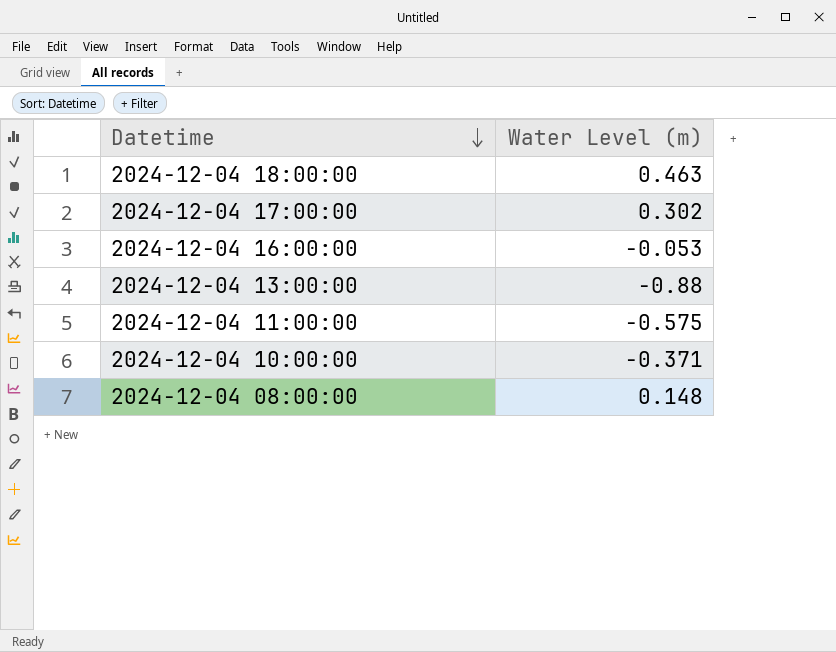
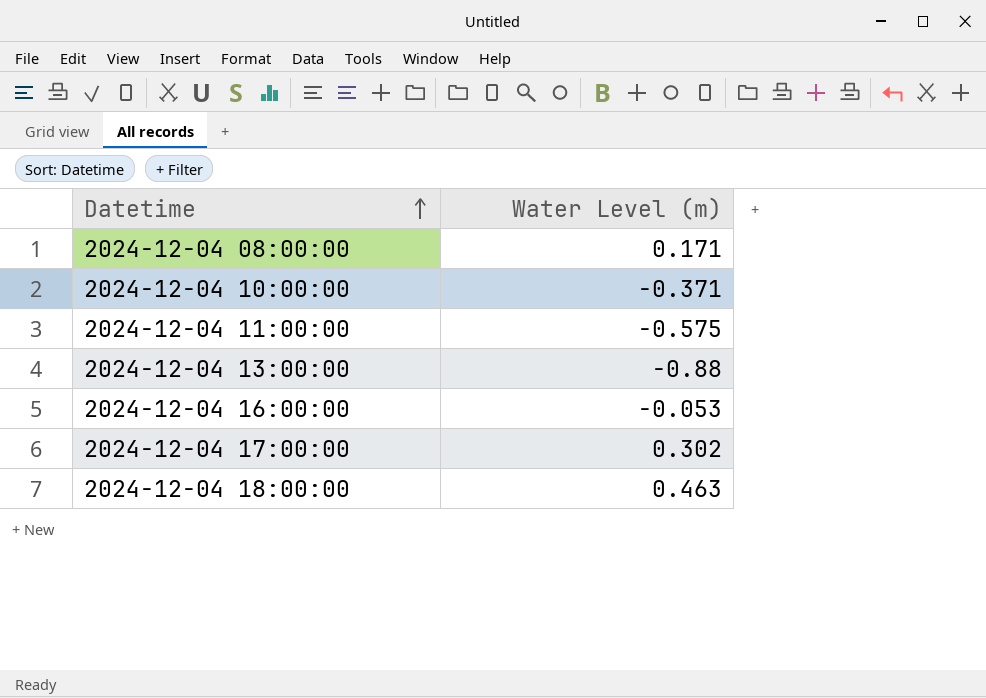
row order: Datetime descending -> Datetime ascending
2024-12-04 08:00:00 | Water Level (m): 0.148 -> 0.171

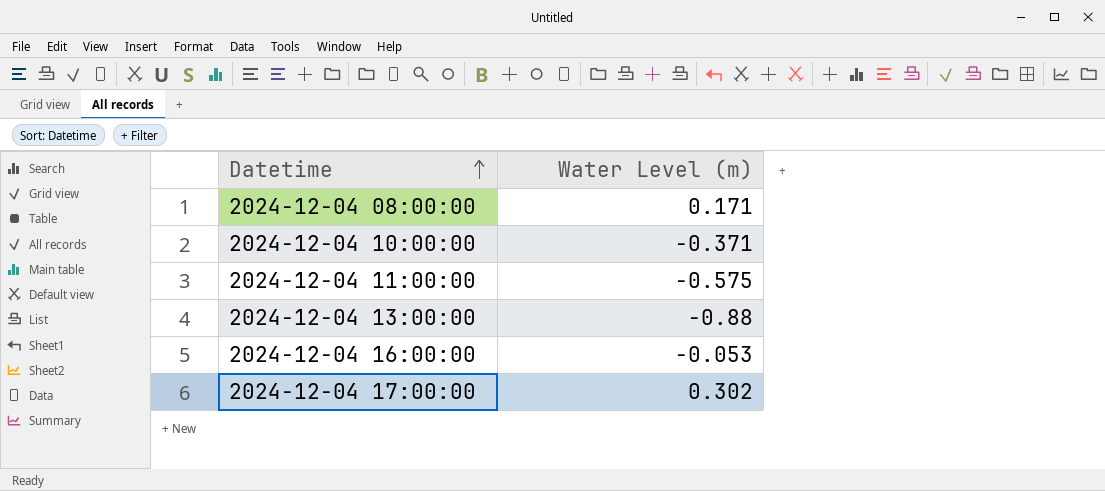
row 2024-12-04 18:00:00: 0.463 -> none

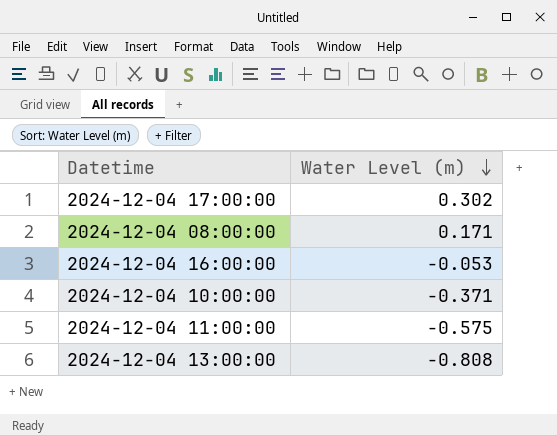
row order: Datetime ascending -> Water Level (m) descending
2024-12-04 13:00:00 | Water Level (m): -0.88 -> -0.808

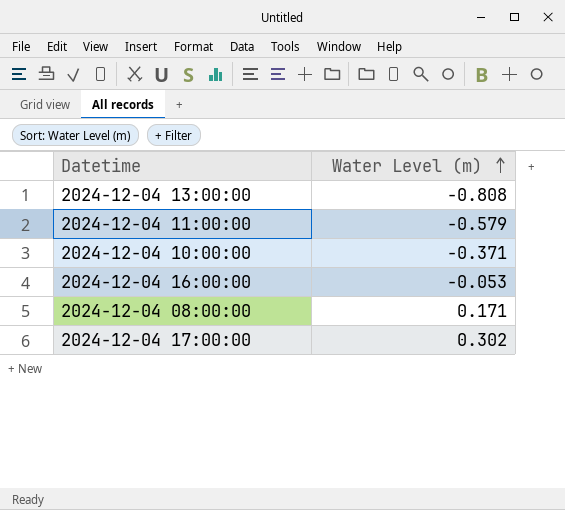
row order: Water Level (m) descending -> Water Level (m) ascending
2024-12-04 11:00:00 | Water Level (m): -0.575 -> -0.579

